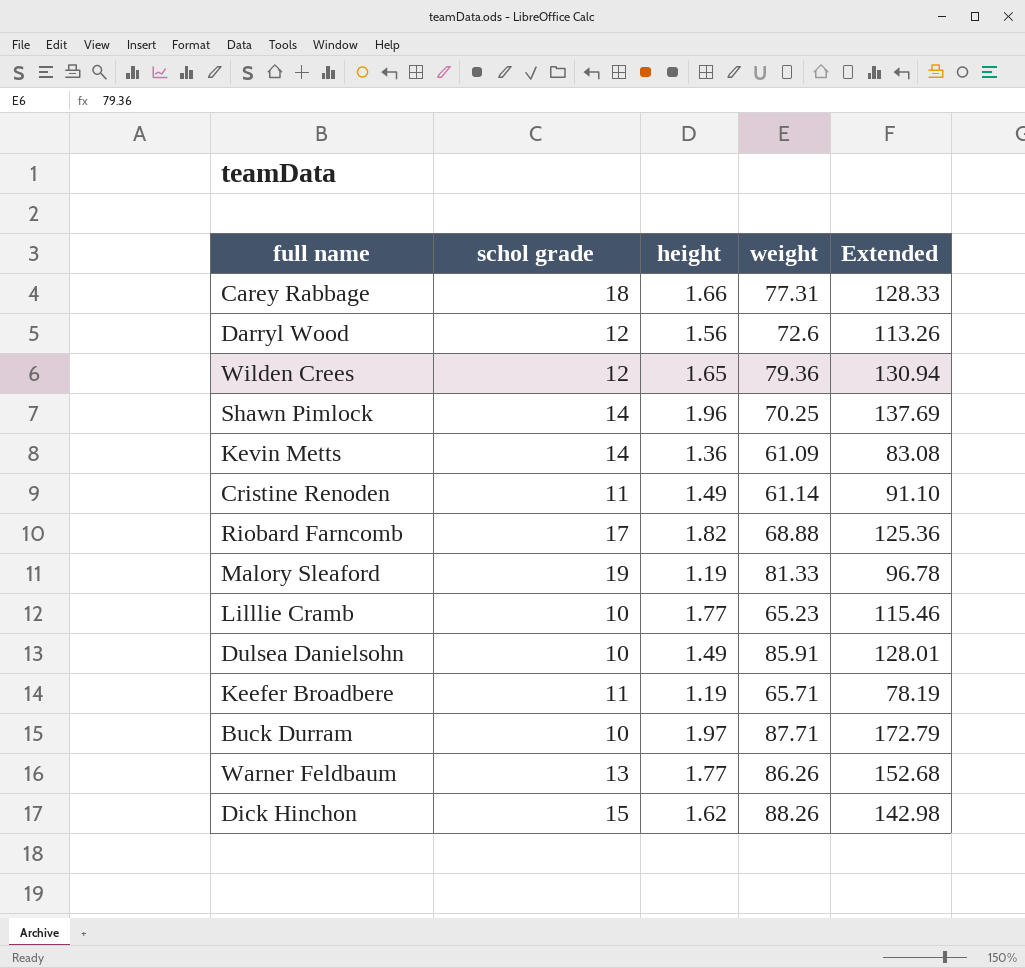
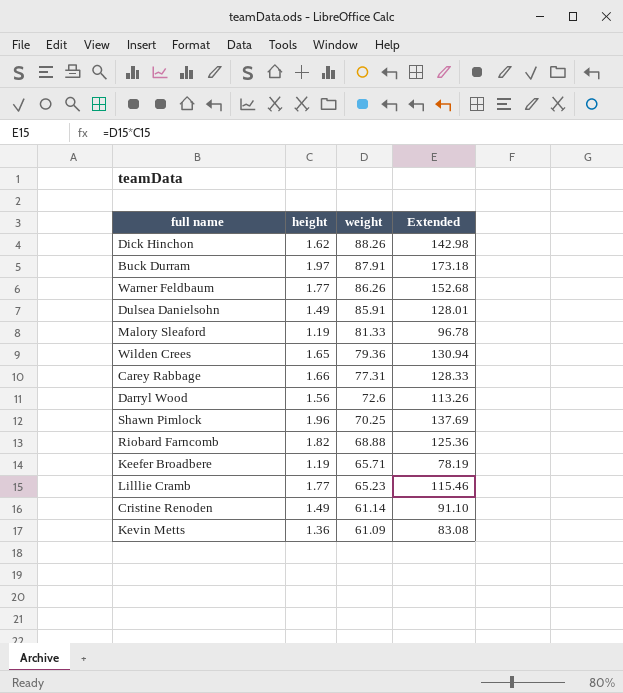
row order: none -> weight descending
column schol grade | position: 2 -> none
Buck Durram | weight: 87.71 -> 87.91
Buck Durram | Extended: 172.79 -> 173.18

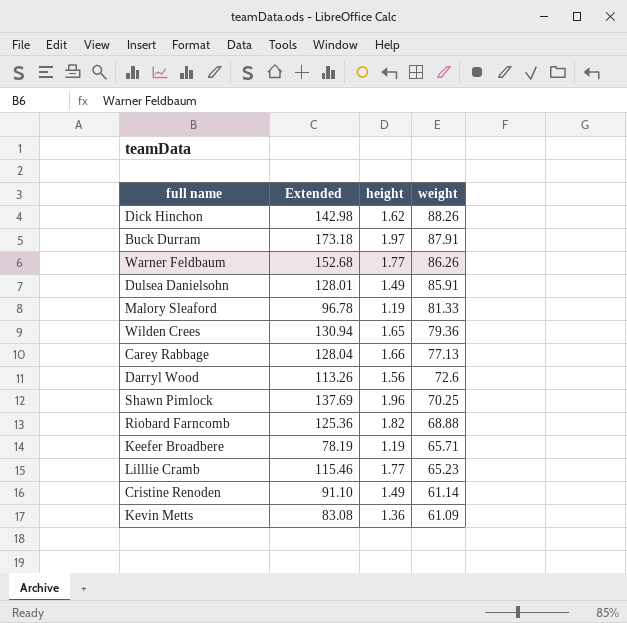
column Extended | position: 4 -> 2
Carey Rabbage | Extended: 128.33 -> 128.04
Carey Rabbage | weight: 77.31 -> 77.13

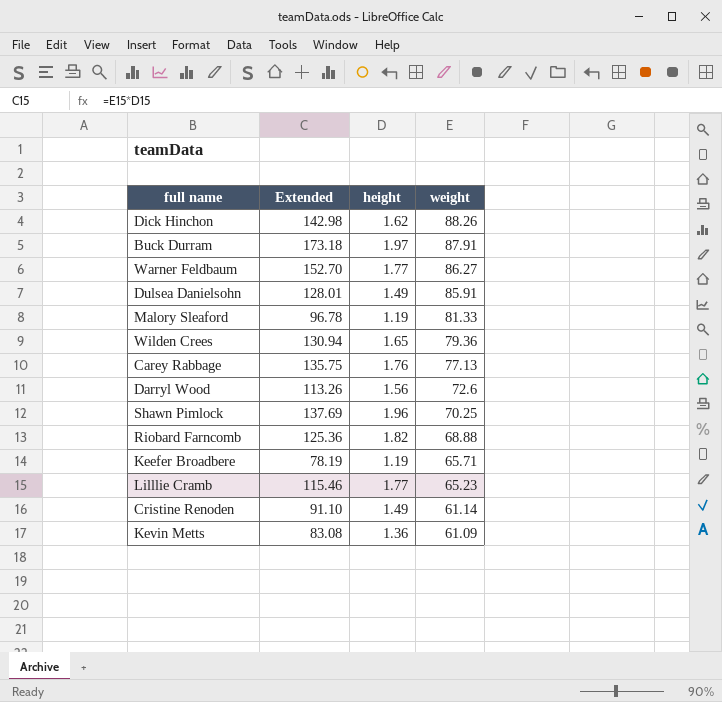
Warner Feldbaum | Extended: 152.68 -> 152.70
Warner Feldbaum | weight: 86.26 -> 86.27
Carey Rabbage | Extended: 128.04 -> 135.75
Carey Rabbage | height: 1.66 -> 1.76

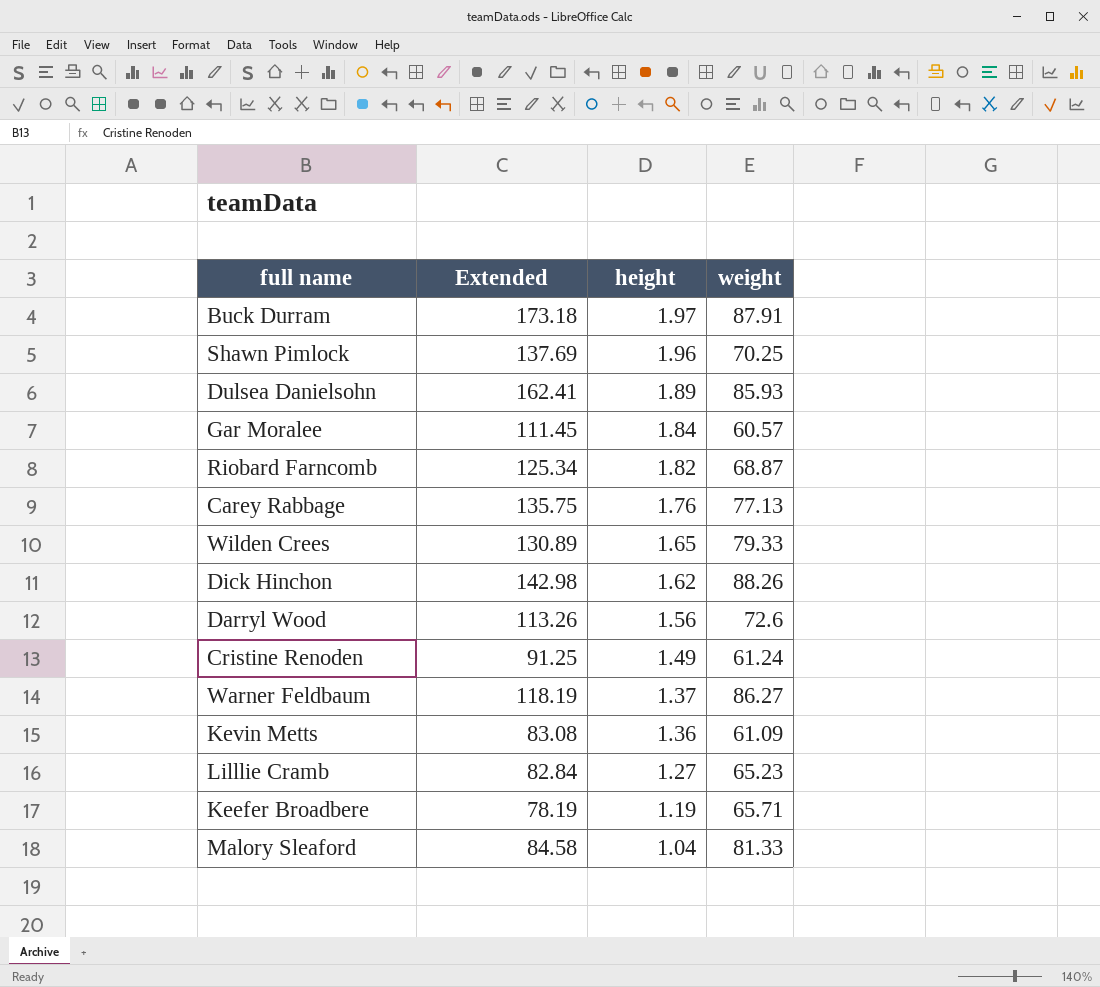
row order: weight descending -> height descending
Dulsea Danielsohn | Extended: 128.01 -> 162.41
Dulsea Danielsohn | height: 1.49 -> 1.89
Dulsea Danielsohn | weight: 85.91 -> 85.93
row Gar Moralee: none -> 111.45 | 1.84 | 60.57
Riobard Farncomb | Extended: 125.36 -> 125.34
Riobard Farncomb | weight: 68.88 -> 68.87
Wilden Crees | Extended: 130.94 -> 130.89
Wilden Crees | weight: 79.36 -> 79.33
Cristine Renoden | Extended: 91.10 -> 91.25
Cristine Renoden | weight: 61.14 -> 61.24
Warner Feldbaum | Extended: 152.70 -> 118.19
Warner Feldbaum | height: 1.77 -> 1.37
Lilllie Cramb | Extended: 115.46 -> 82.84
Lilllie Cramb | height: 1.77 -> 1.27
Malory Sleaford | Extended: 96.78 -> 84.58
Malory Sleaford | height: 1.19 -> 1.04

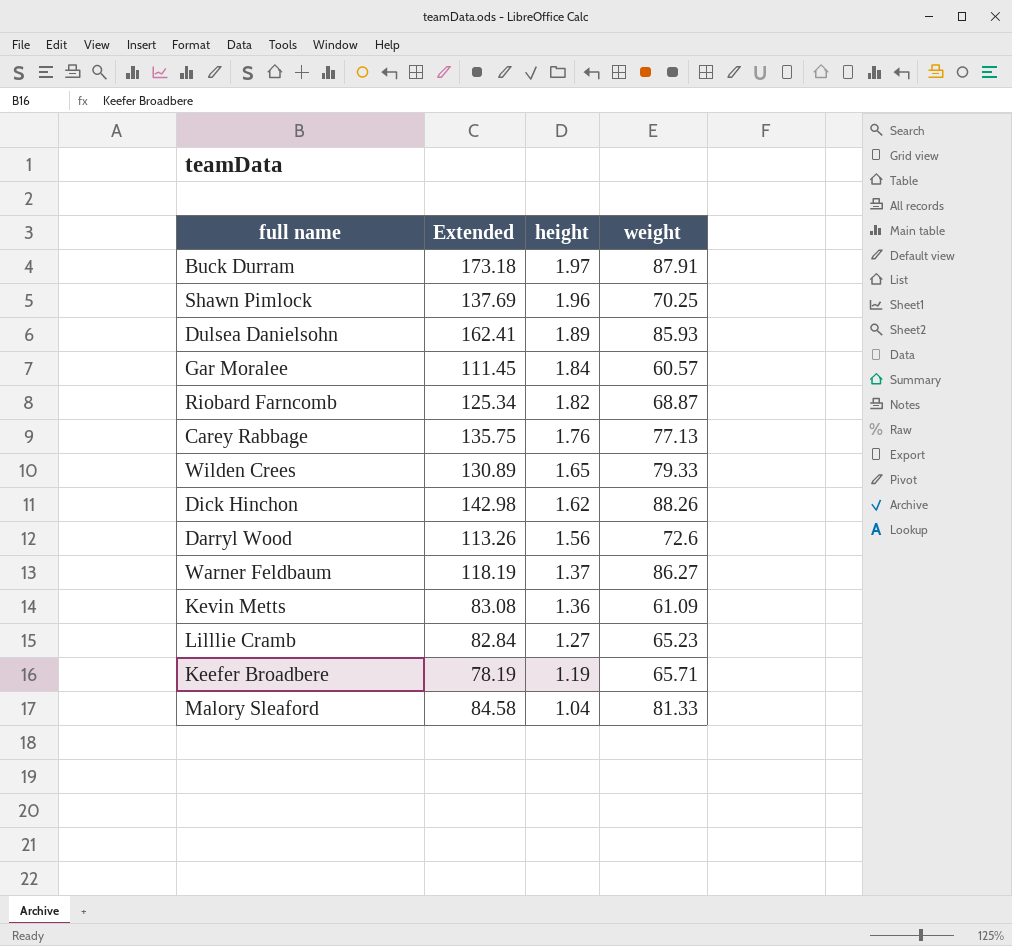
row Cristine Renoden: 91.25 | 1.49 | 61.24 -> none

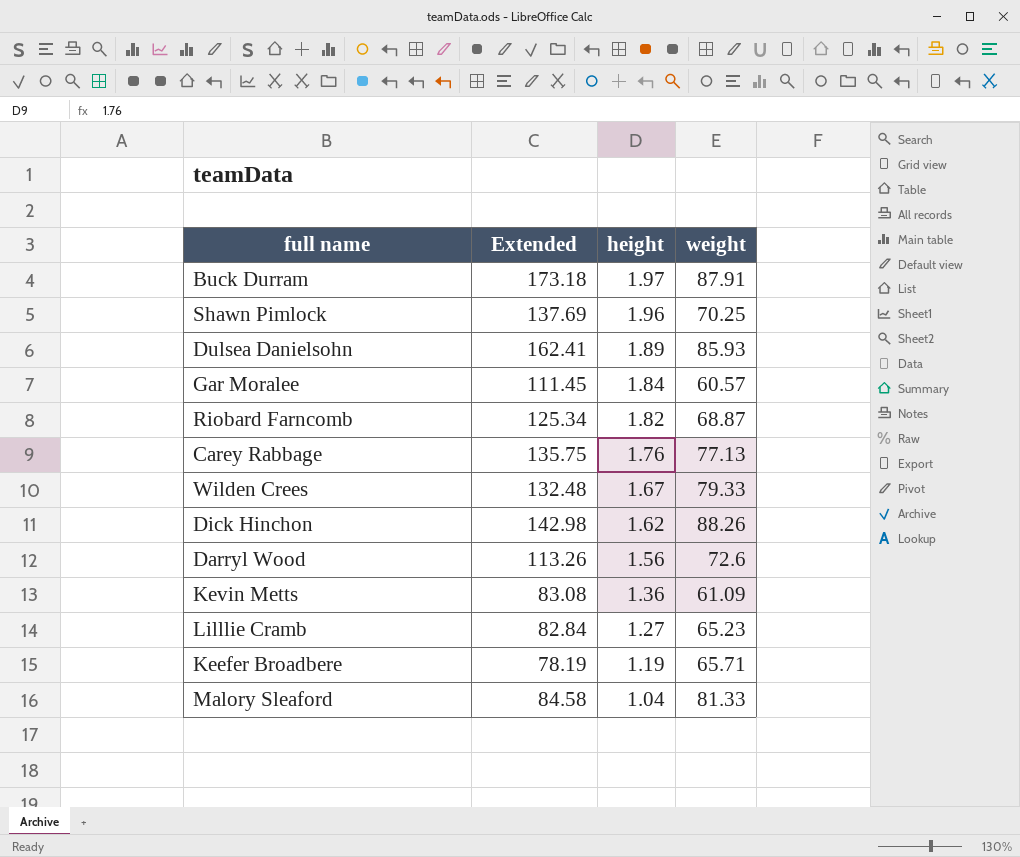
row Warner Feldbaum: 118.19 | 1.37 | 86.27 -> none
Wilden Crees | Extended: 130.89 -> 132.48
Wilden Crees | height: 1.65 -> 1.67

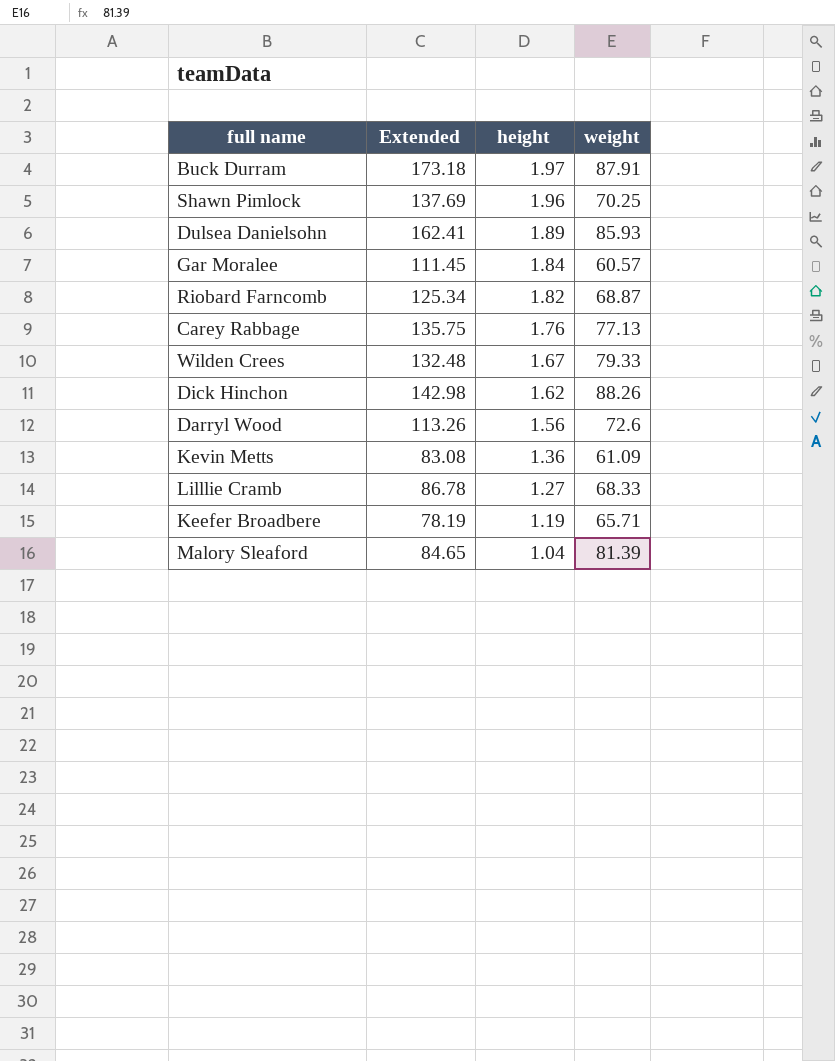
Lilllie Cramb | Extended: 82.84 -> 86.78
Lilllie Cramb | weight: 65.23 -> 68.33
Malory Sleaford | Extended: 84.58 -> 84.65
Malory Sleaford | weight: 81.33 -> 81.39

